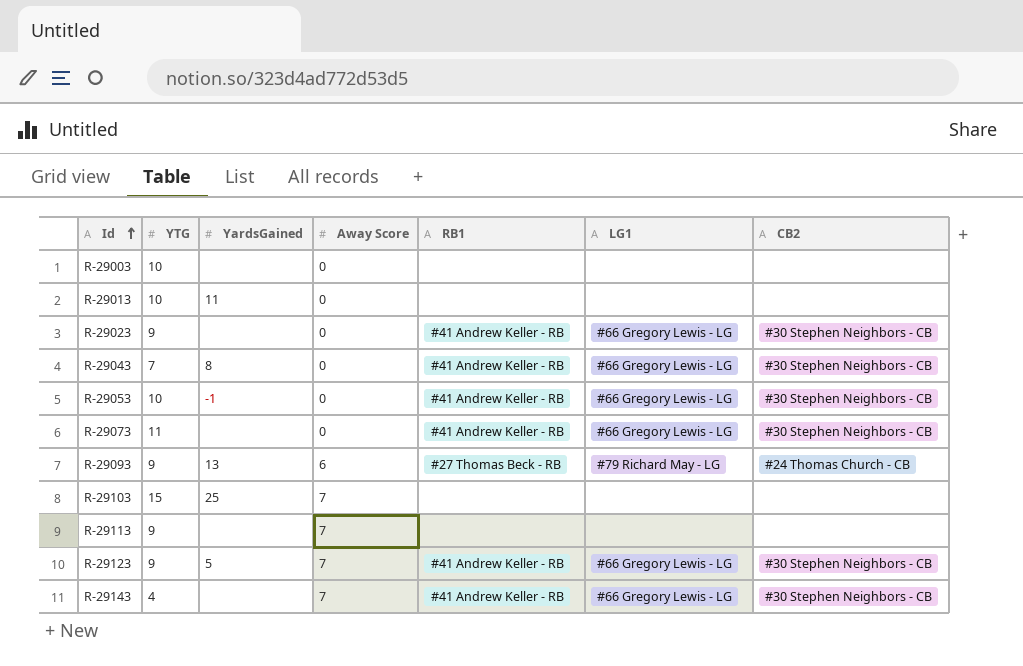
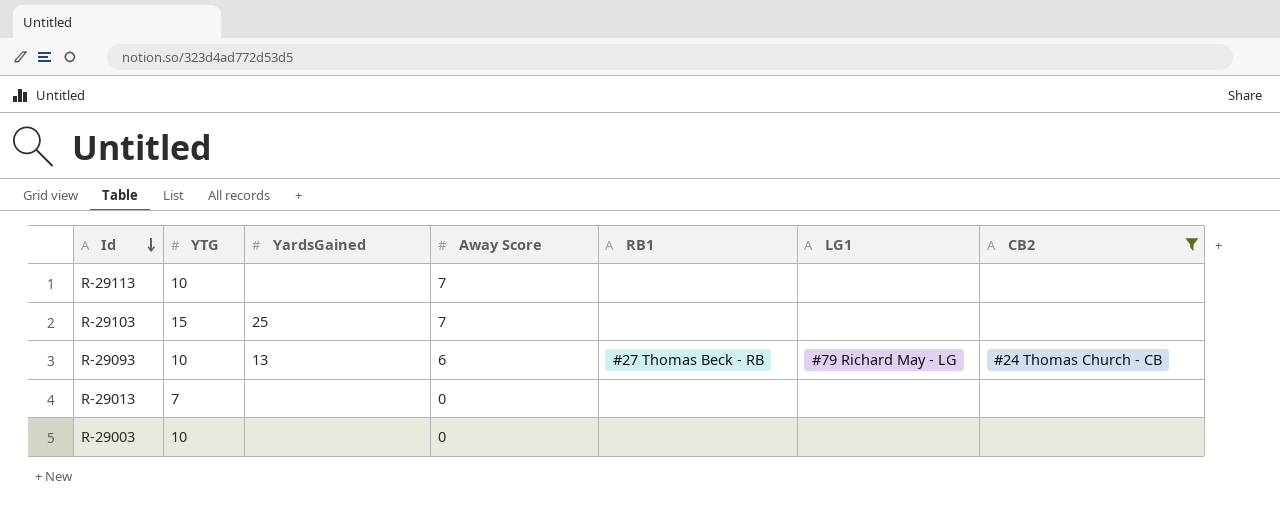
filter: none -> CB2 != #30 Stephen Neighbors - CB
row order: Id ascending -> Id descending
R-29113 | YTG: 9 -> 10
R-29093 | YTG: 9 -> 10
R-29013 | YTG: 10 -> 7
R-29013 | YardsGained: 11 -> none

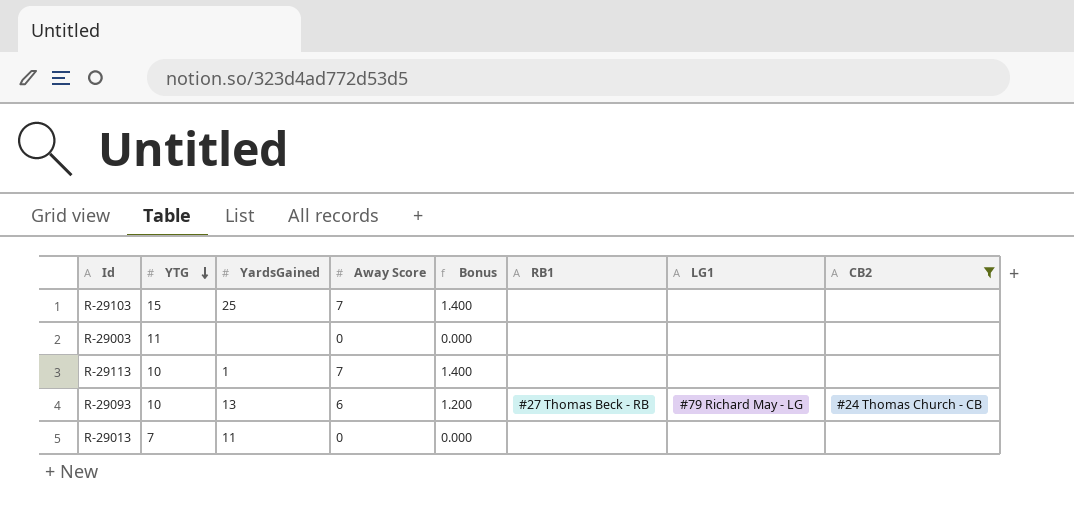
row order: Id descending -> YTG descending
column Bonus | formula: none -> [Away Score] * 0.2
R-29003 | YTG: 10 -> 11
R-29113 | YardsGained: none -> 1
R-29013 | YardsGained: none -> 11

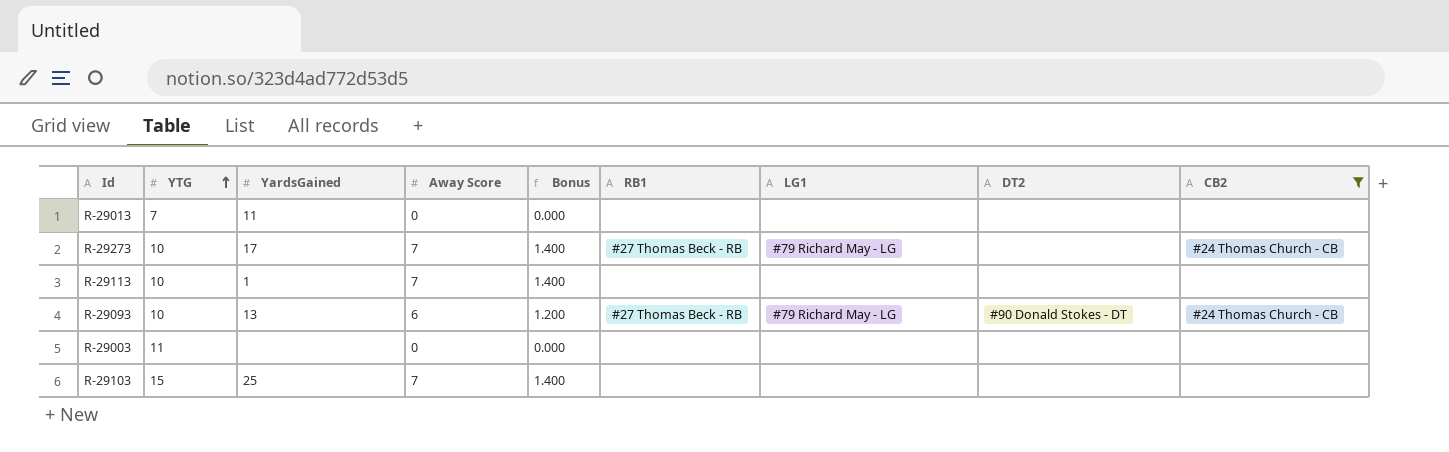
row order: YTG descending -> YTG ascending
column DT2 | position: none -> 8
row R-29273: none -> 10 | 17 | 7 | 1.400 | #27 Thomas Beck - RB | #79 Richard May - LG | none | #24 Thomas Church - CB

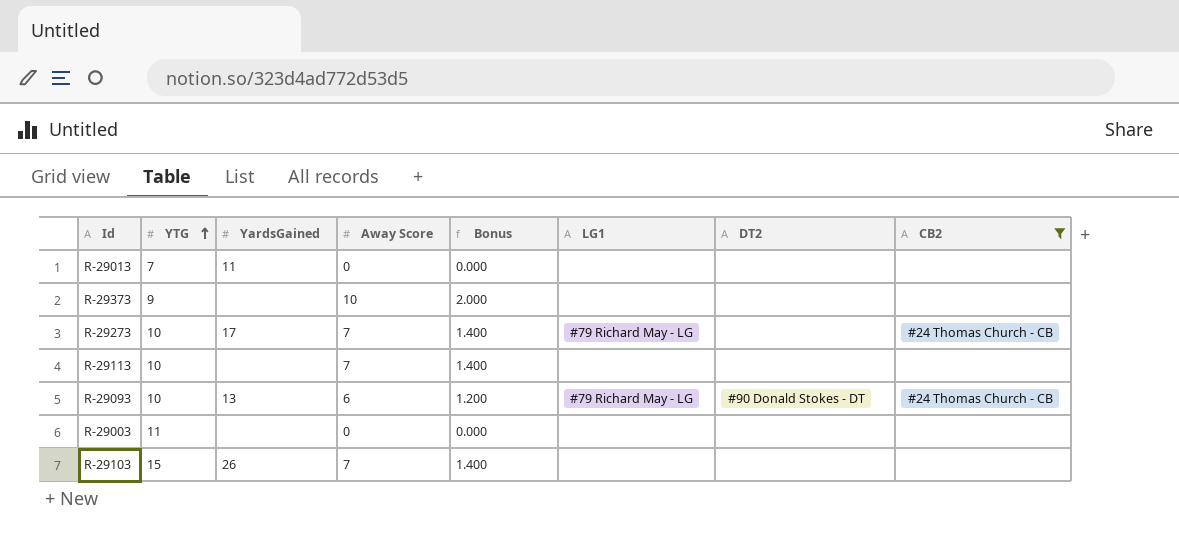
column RB1 | position: 6 -> none
row R-29373: none -> 9 | none | 10 | 2.000 | none | none | none
R-29113 | YardsGained: 1 -> none
R-29103 | YardsGained: 25 -> 26

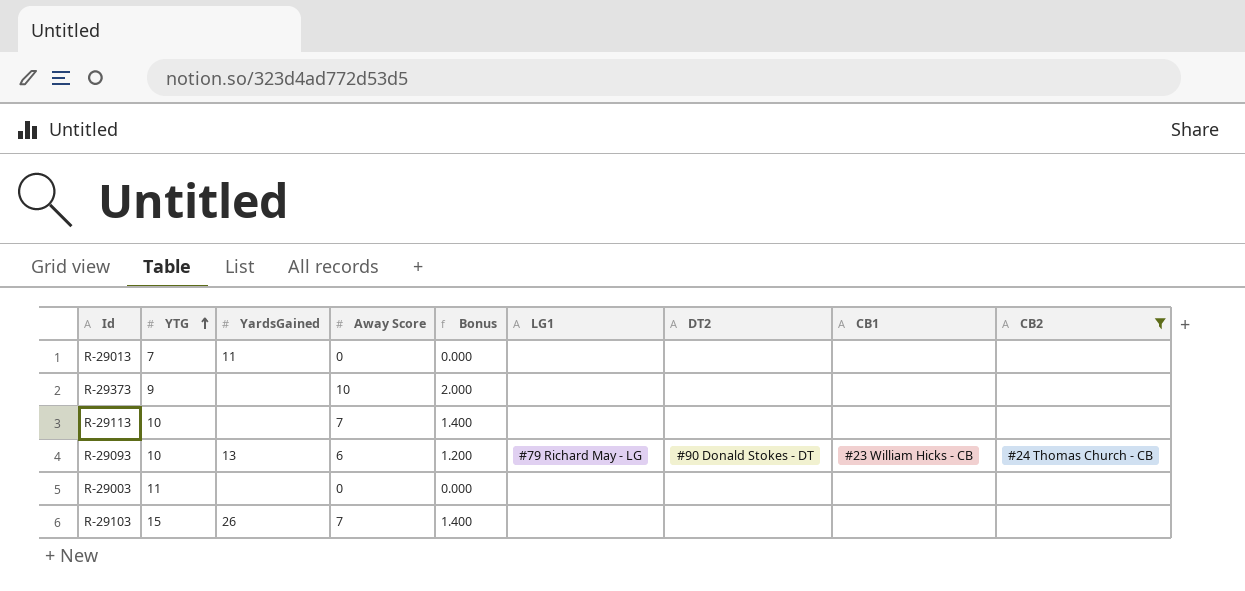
column CB1 | position: none -> 8
row R-29273: 10 | 17 | 7 | 1.400 | #79 Richard May - LG | none | #24 Thomas Church - CB -> none

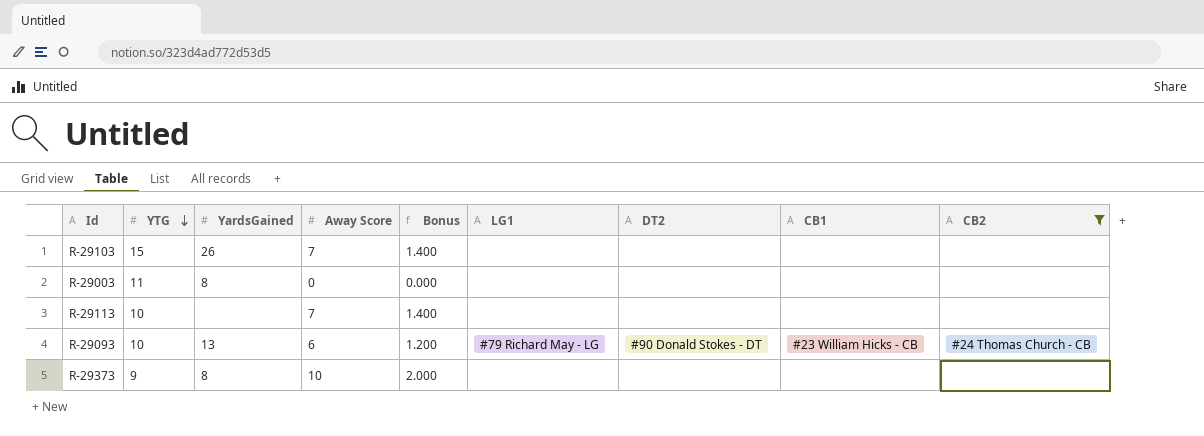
row order: YTG ascending -> YTG descending
row R-29013: 7 | 11 | 0 | 0.000 | none | none | none | none -> none
R-29003 | YardsGained: none -> 8
R-29373 | YardsGained: none -> 8

